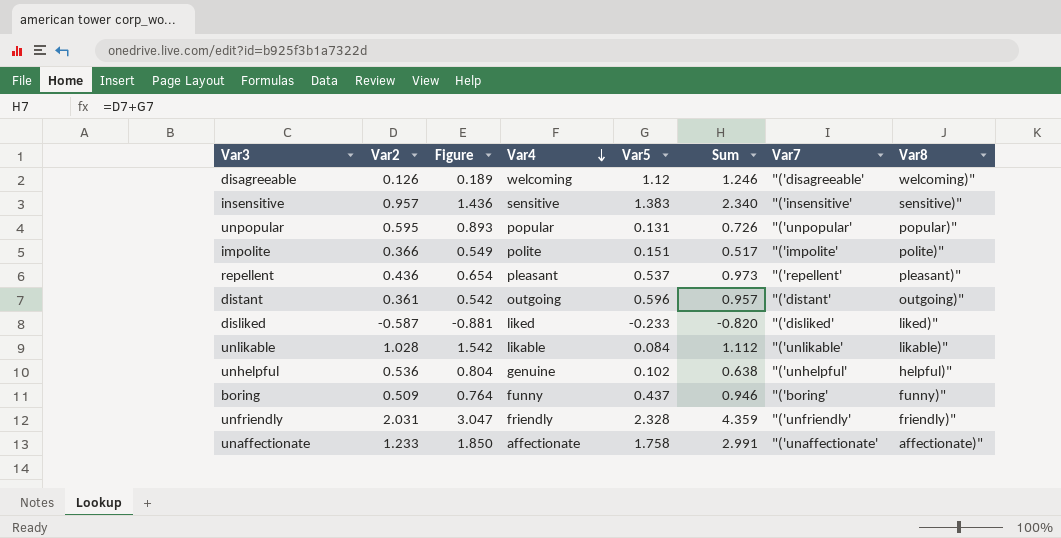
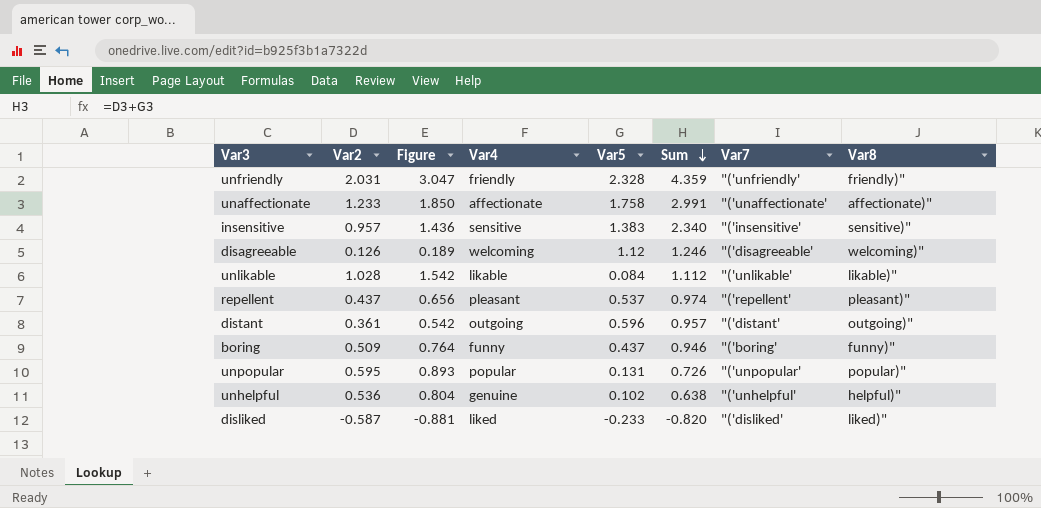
row order: Var4 descending -> Sum descending
row impolite: 0.366 | 0.549 | polite | 0.151 | 0.517 | "('impolite' | polite)" -> none
repellent | Var2: 0.436 -> 0.437
repellent | Figure: 0.654 -> 0.656
repellent | Sum: 0.973 -> 0.974

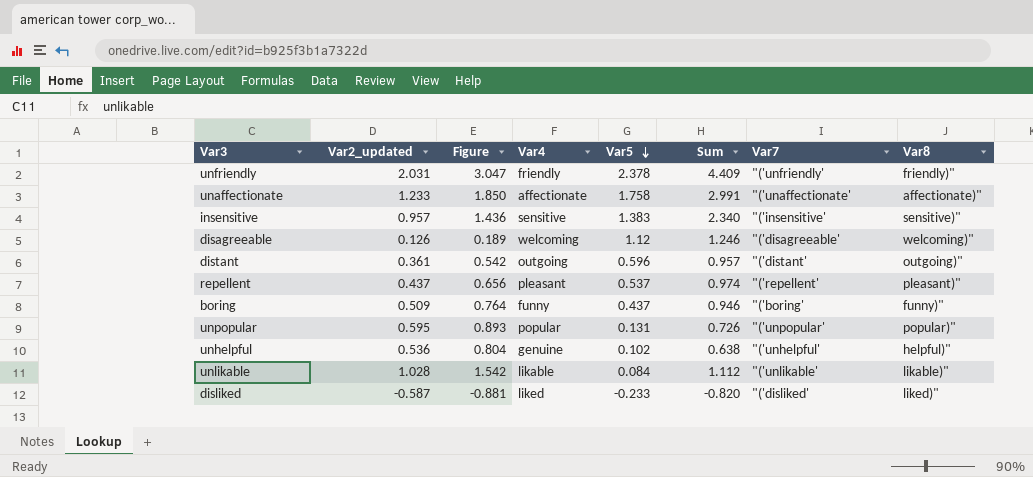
row order: Sum descending -> Var5 descending
column name: Var2 -> Var2_updated
unfriendly | Var5: 2.328 -> 2.378
unfriendly | Sum: 4.359 -> 4.409

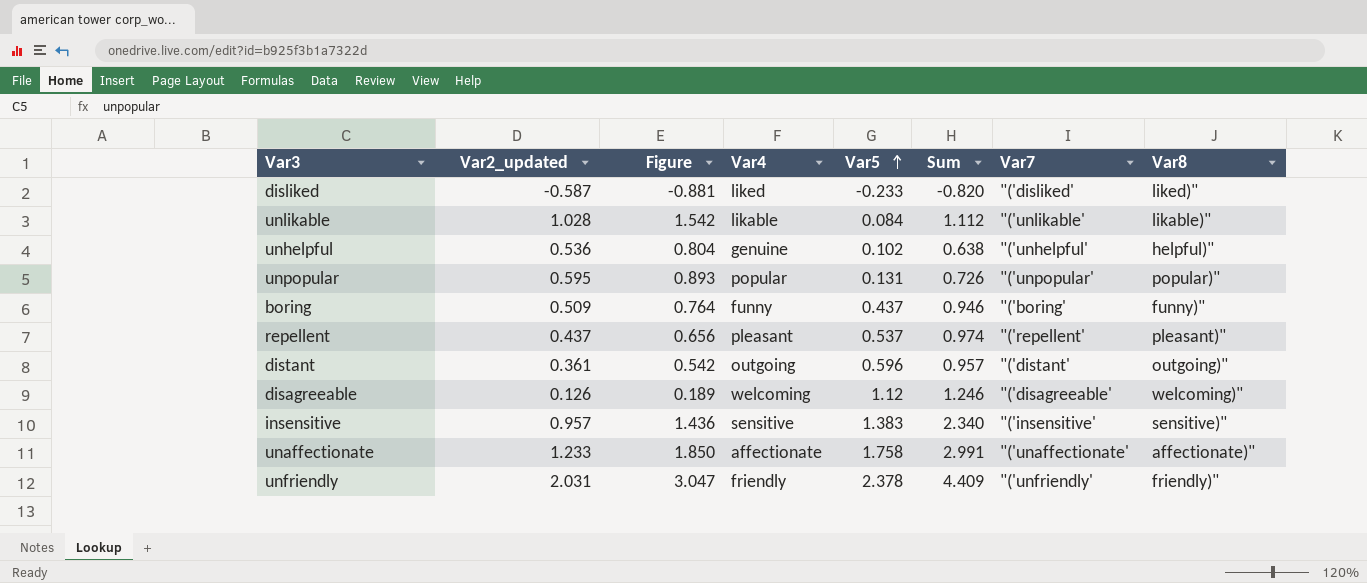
row order: Var5 descending -> Var5 ascending

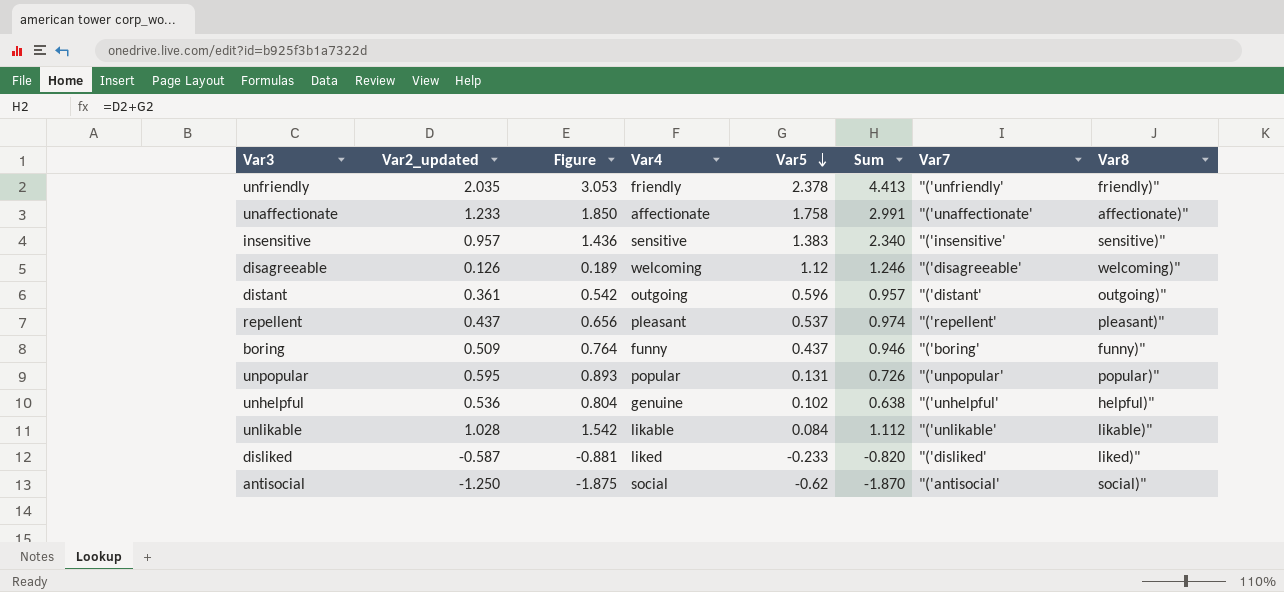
row order: Var5 ascending -> Var5 descending
unfriendly | Var2_updated: 2.031 -> 2.035
unfriendly | Figure: 3.047 -> 3.053
unfriendly | Sum: 4.409 -> 4.413
row antisocial: none -> -1.250 | -1.875 | social | -0.62 | -1.870 | "('antisocial' | social)"

